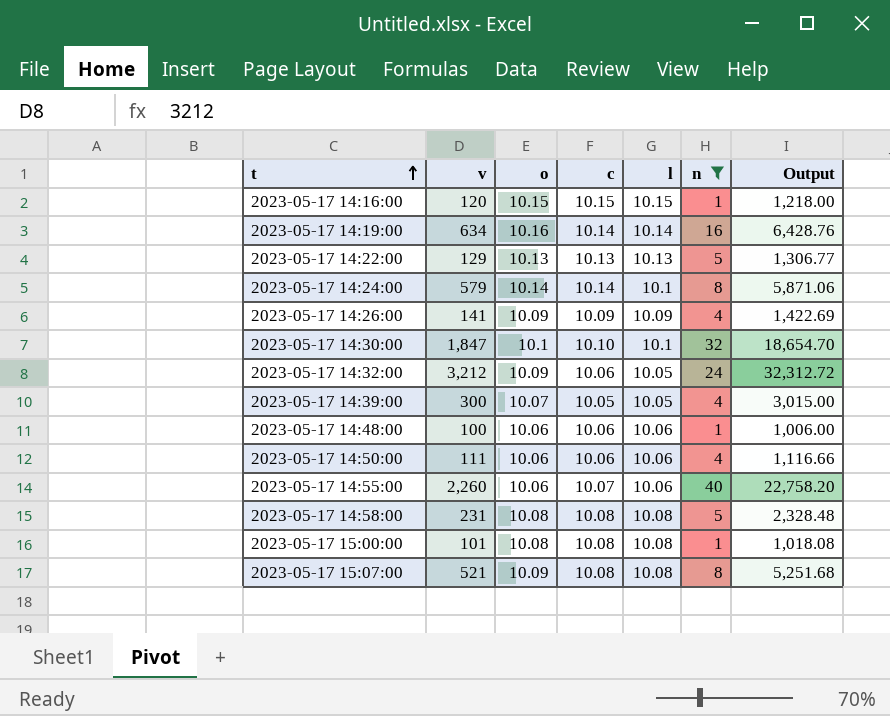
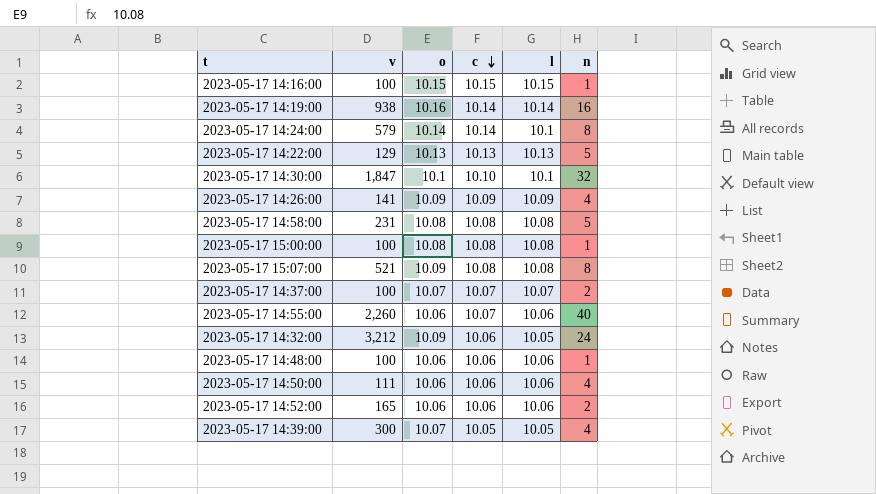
filter: n != 2 -> none
row order: t ascending -> c descending
column Output | formula: [v] * [c] -> none
2023-05-17 14:16:00 | v: 120 -> 100
2023-05-17 14:19:00 | v: 634 -> 938
2023-05-17 15:00:00 | v: 101 -> 100

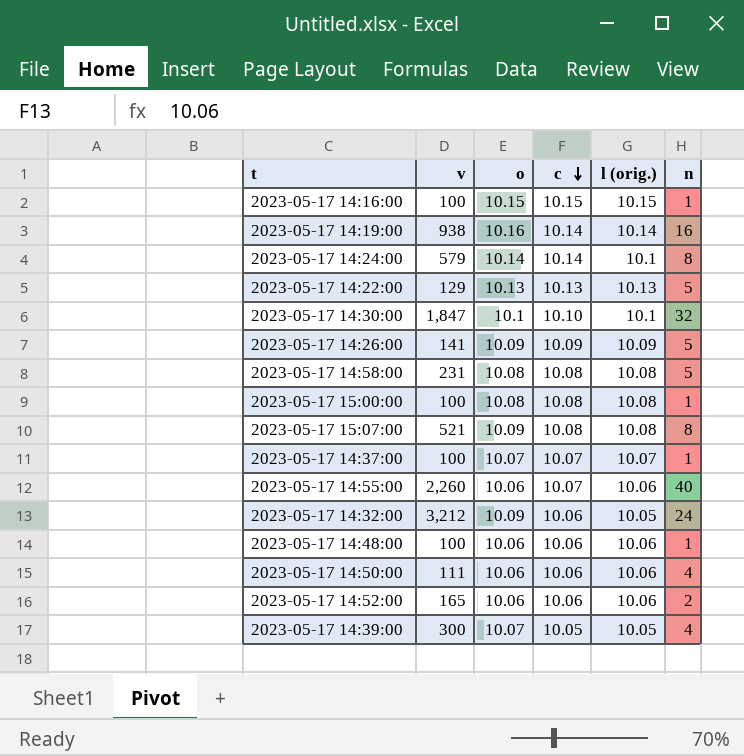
column name: l -> l (orig.)
2023-05-17 14:26:00 | n: 4 -> 5
2023-05-17 14:37:00 | n: 2 -> 1

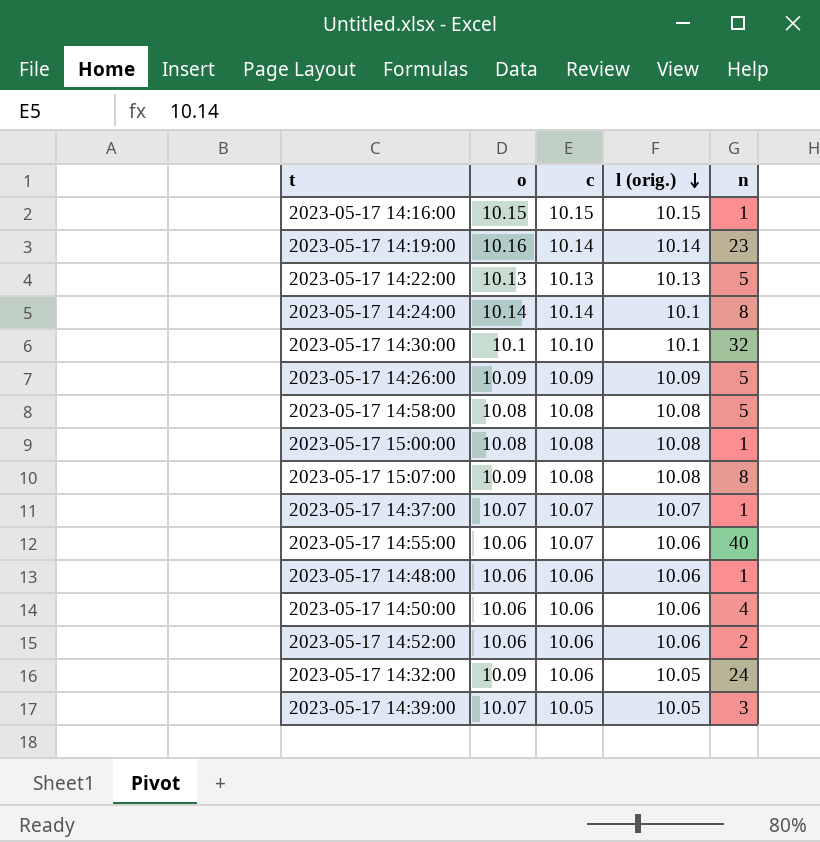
row order: c descending -> l (orig.) descending
column v | position: 2 -> none
2023-05-17 14:19:00 | n: 16 -> 23
2023-05-17 14:39:00 | n: 4 -> 3

